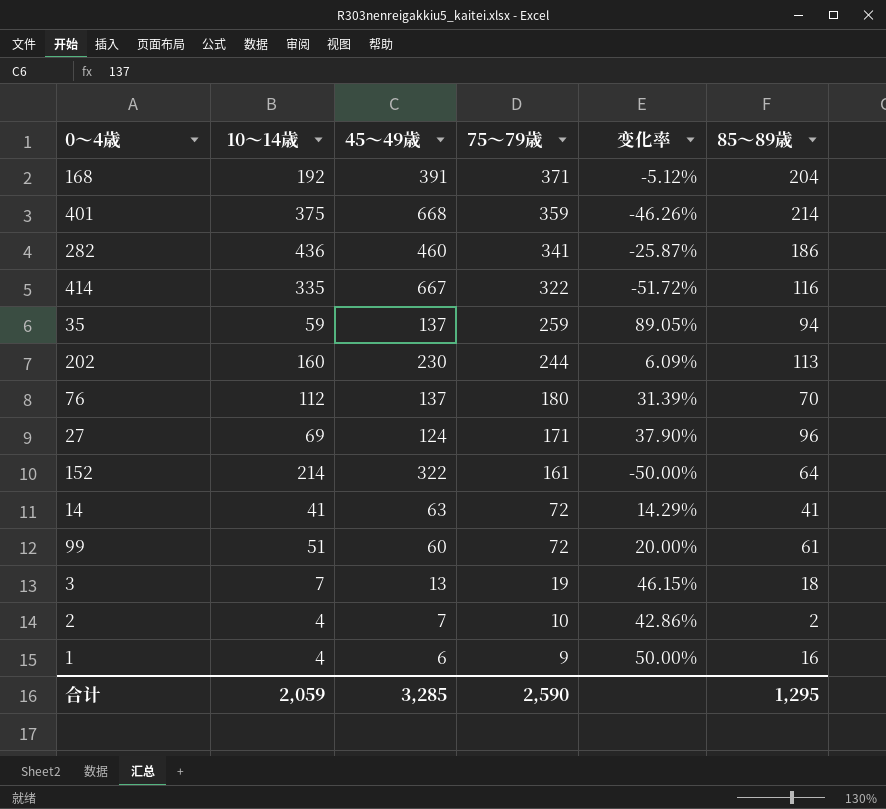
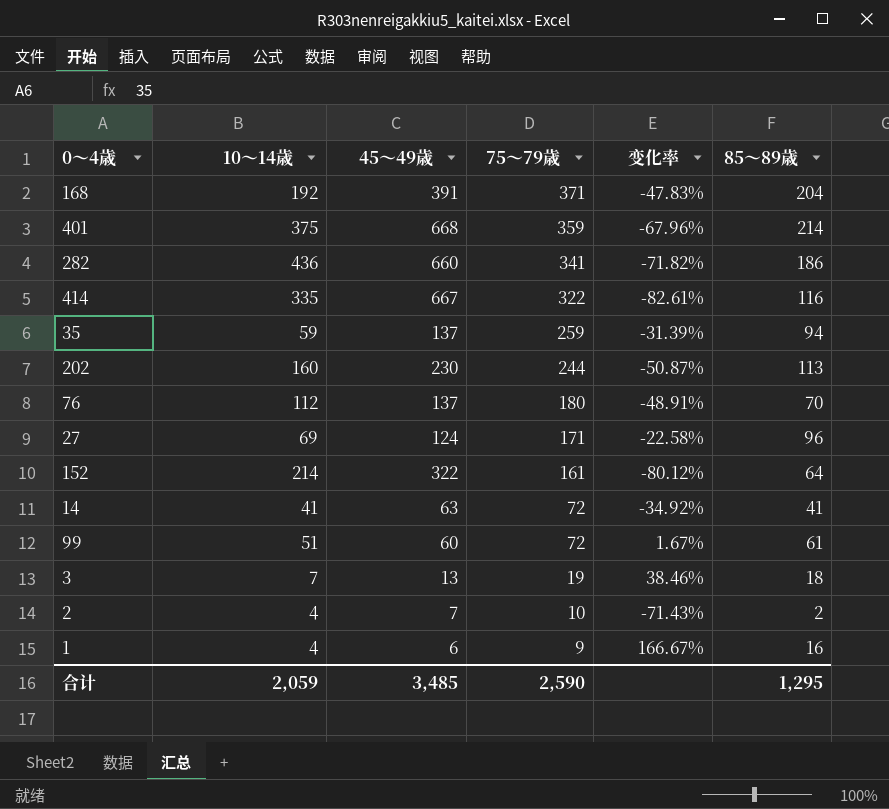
column 变化率 | formula: ([75～79歳] - [45～49歳]) / [45～49歳] -> ([85～89歳] - [45～49歳]) / [45～49歳]
282 | 45～49歳: 460 -> 660
合计 | 45～49歳: 3,285 -> 3,485

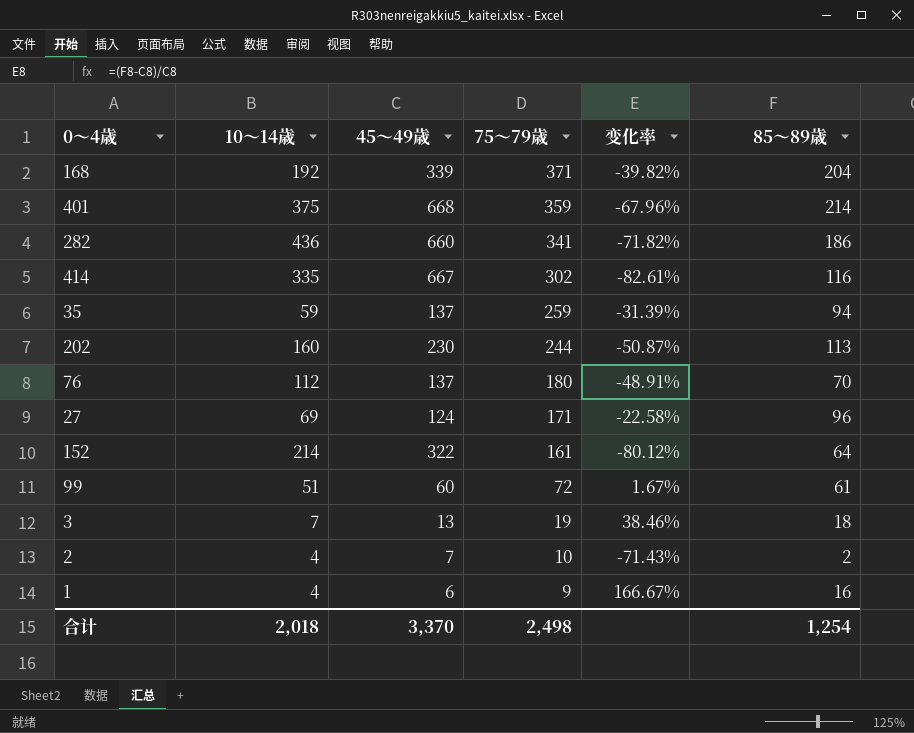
row 14: 41 | 63 | 72 | -34.92% | 41 -> none
168 | 45～49歳: 391 -> 339
168 | 变化率: -47.83% -> -39.82%
414 | 75～79歳: 322 -> 302
合计 | 10～14歳: 2,059 -> 2,018
合计 | 45～49歳: 3,485 -> 3,370
合计 | 75～79歳: 2,590 -> 2,498
合计 | 85～89歳: 1,295 -> 1,254

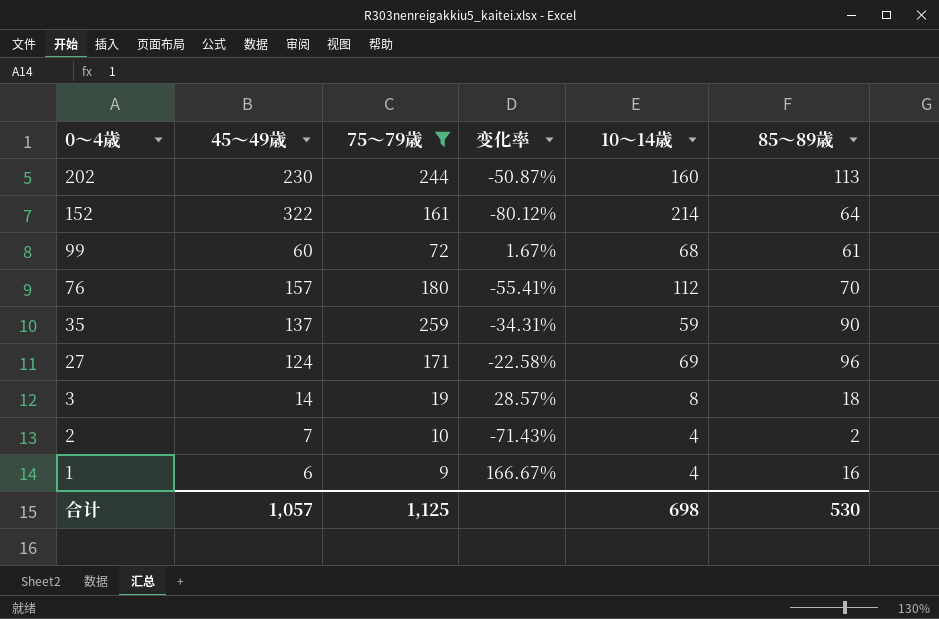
filter: none -> 75～79歳 <= 259
row order: 75～79歳 descending -> 0～4歳 descending
column 10～14歳 | position: 2 -> 5
99 | 10～14歳: 51 -> 68
76 | 45～49歳: 137 -> 157
76 | 变化率: -48.91% -> -55.41%
35 | 变化率: -31.39% -> -34.31%
35 | 85～89歳: 94 -> 90
3 | 45～49歳: 13 -> 14
3 | 变化率: 38.46% -> 28.57%
3 | 10～14歳: 7 -> 8
合计 | 45～49歳: 3,370 -> 1,057
合计 | 75～79歳: 2,498 -> 1,125
合计 | 10～14歳: 2,018 -> 698
合计 | 85～89歳: 1,254 -> 530

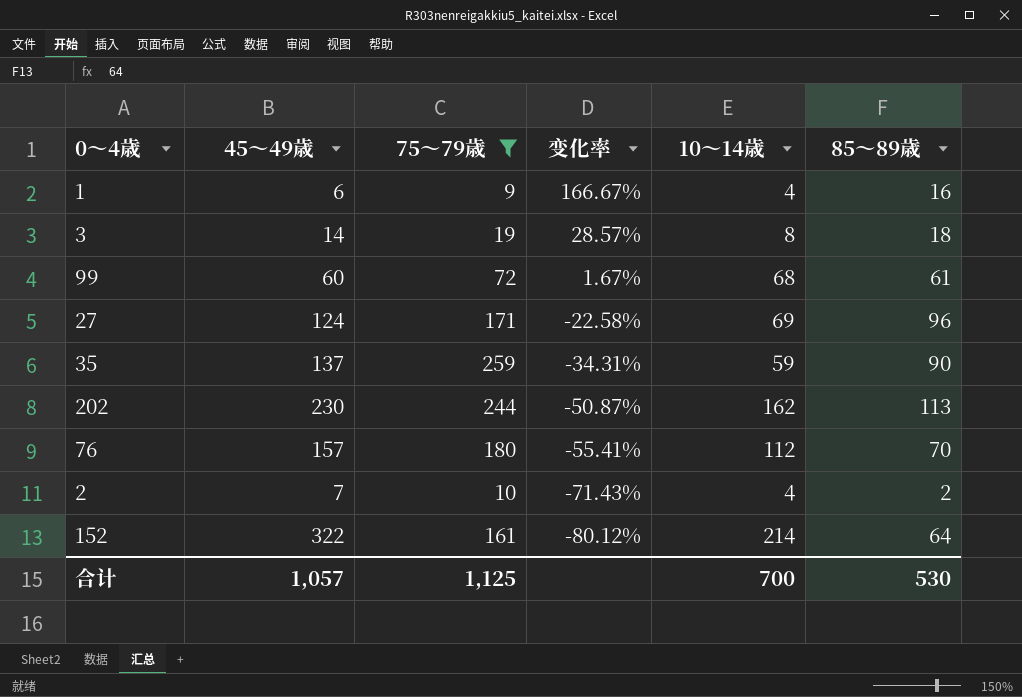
row order: 0～4歳 descending -> 变化率 descending
202 | 10～14歳: 160 -> 162
合计 | 10～14歳: 698 -> 700

